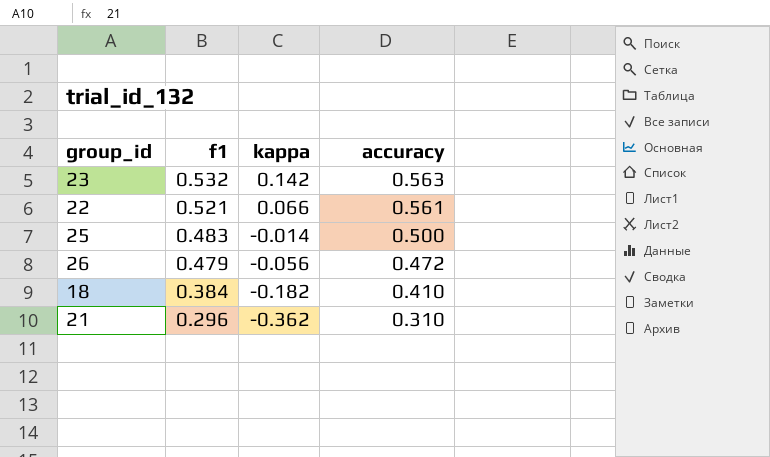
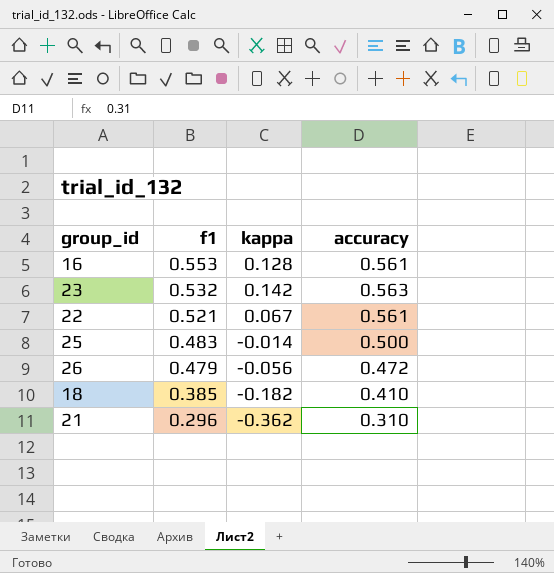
row 16: none -> 0.553 | 0.128 | 0.561
22 | kappa: 0.066 -> 0.067
18 | f1: 0.384 -> 0.385

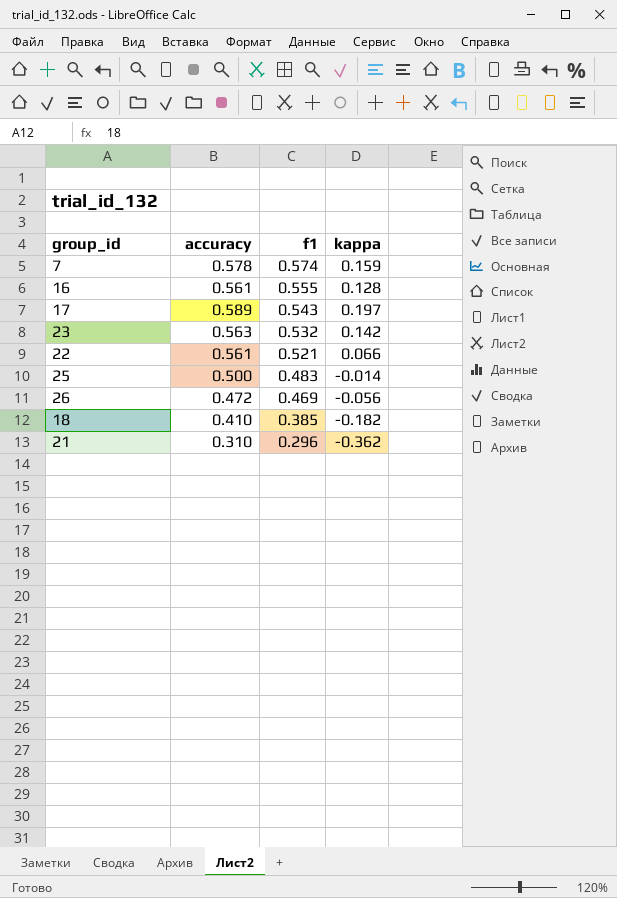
column accuracy | position: 4 -> 2
row 7: none -> 0.578 | 0.574 | 0.159
16 | f1: 0.553 -> 0.555
row 17: none -> 0.589 | 0.543 | 0.197
22 | kappa: 0.067 -> 0.066
26 | f1: 0.479 -> 0.469

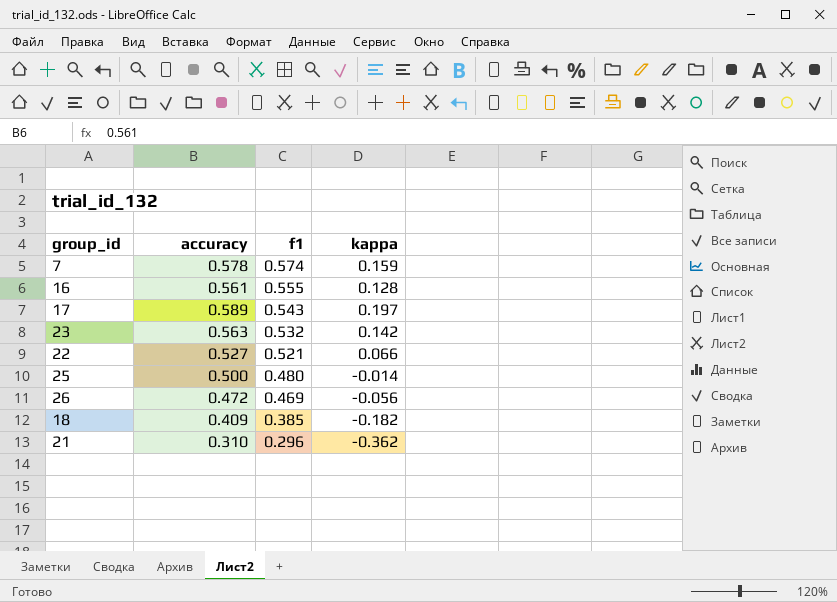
22 | accuracy: 0.561 -> 0.527
25 | f1: 0.483 -> 0.480
18 | accuracy: 0.410 -> 0.409

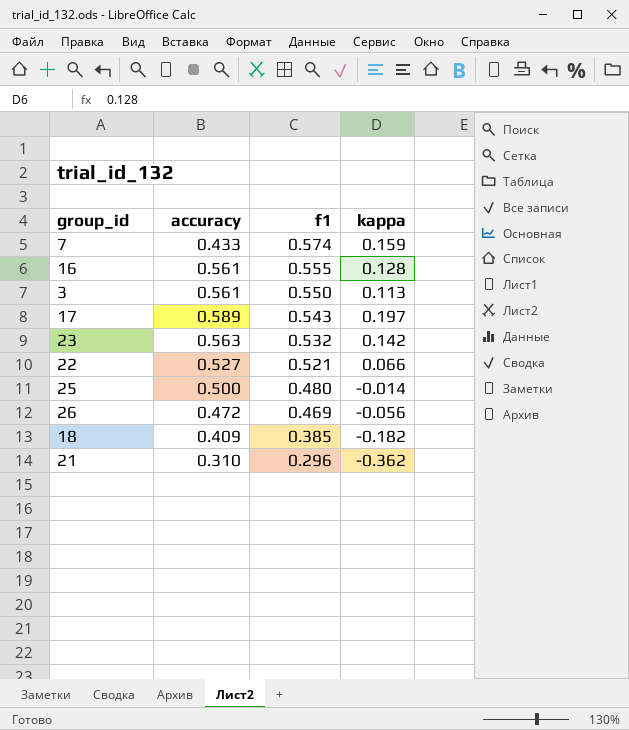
7 | accuracy: 0.578 -> 0.433
row 3: none -> 0.561 | 0.550 | 0.113

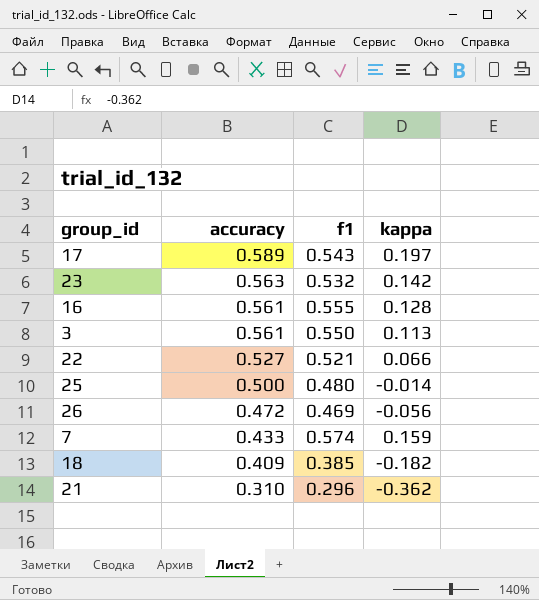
row order: f1 descending -> accuracy descending

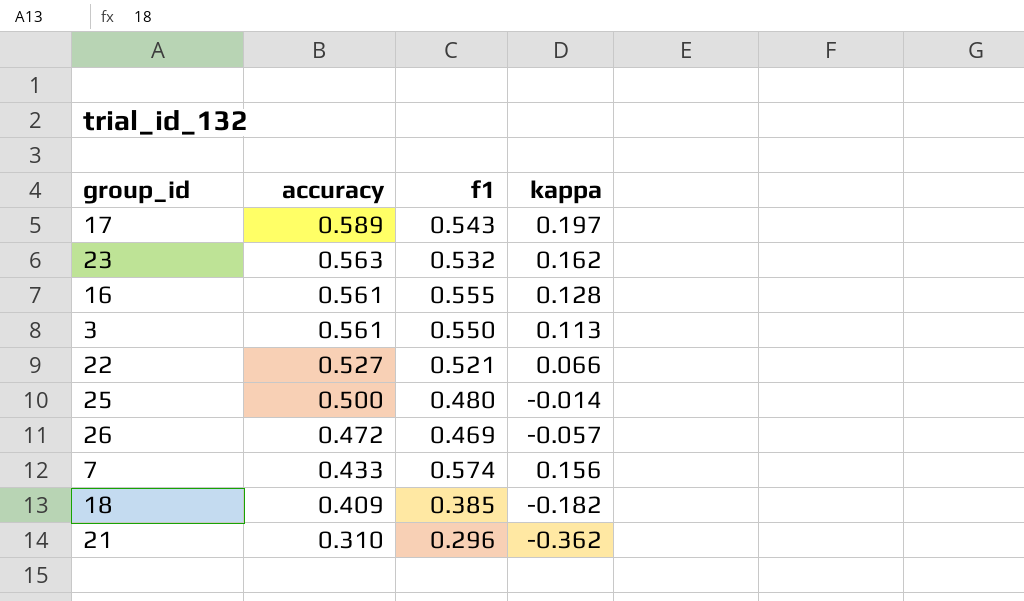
23 | kappa: 0.142 -> 0.162
26 | kappa: -0.056 -> -0.057
7 | kappa: 0.159 -> 0.156

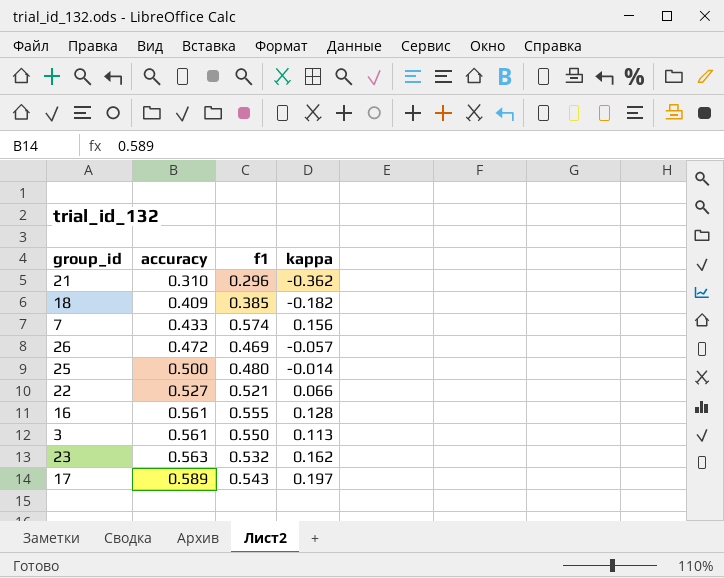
row order: accuracy descending -> accuracy ascending

